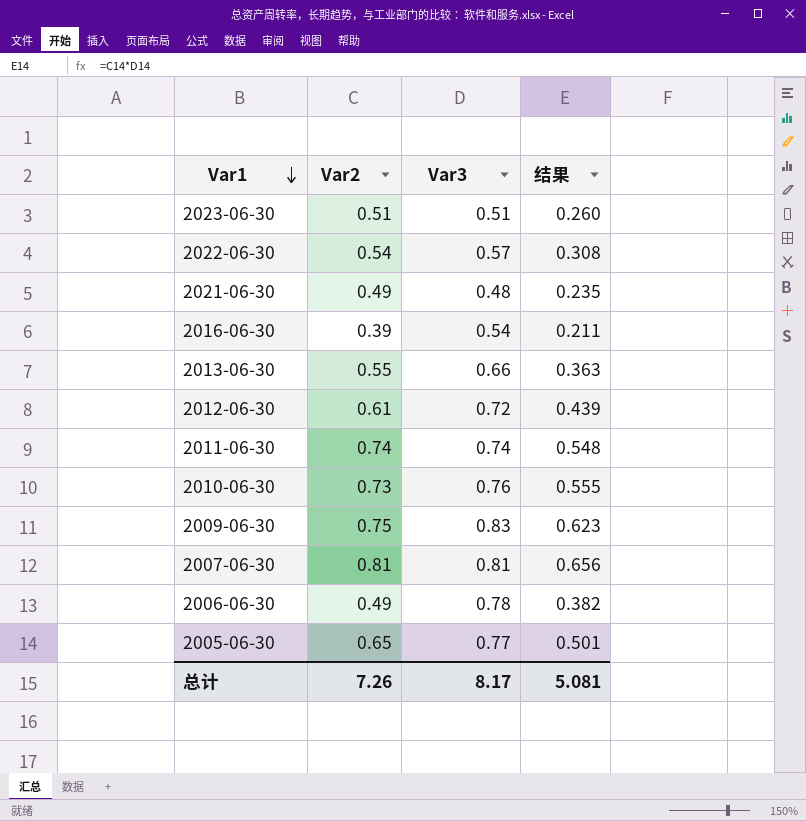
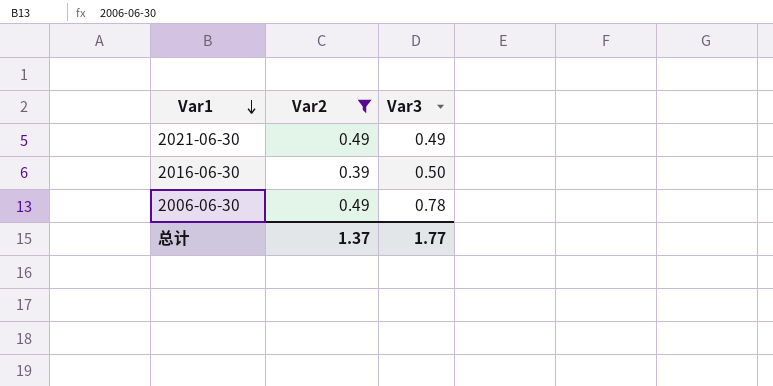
filter: none -> Var2 <= 0.49
column 结果 | formula: [Var2] * [Var3] -> none
2021-06-30 | Var3: 0.48 -> 0.49
2016-06-30 | Var3: 0.54 -> 0.50
总计 | Var2: 7.26 -> 1.37
总计 | Var3: 8.17 -> 1.77

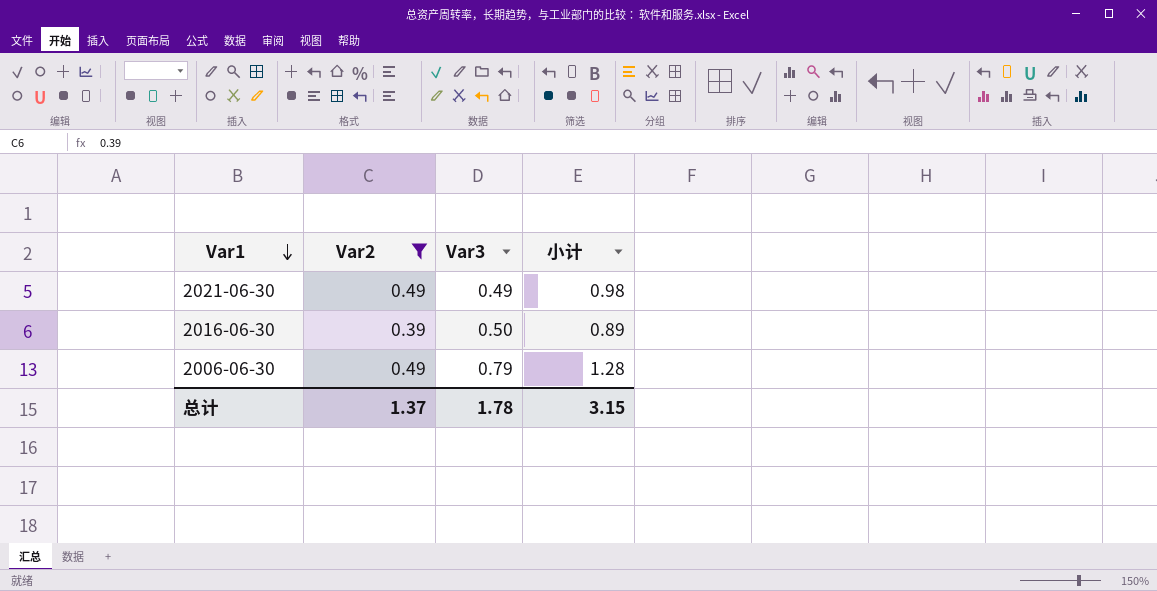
column 小计 | formula: none -> [Var2] + [Var3]
2006-06-30 | Var3: 0.78 -> 0.79
总计 | Var3: 1.77 -> 1.78

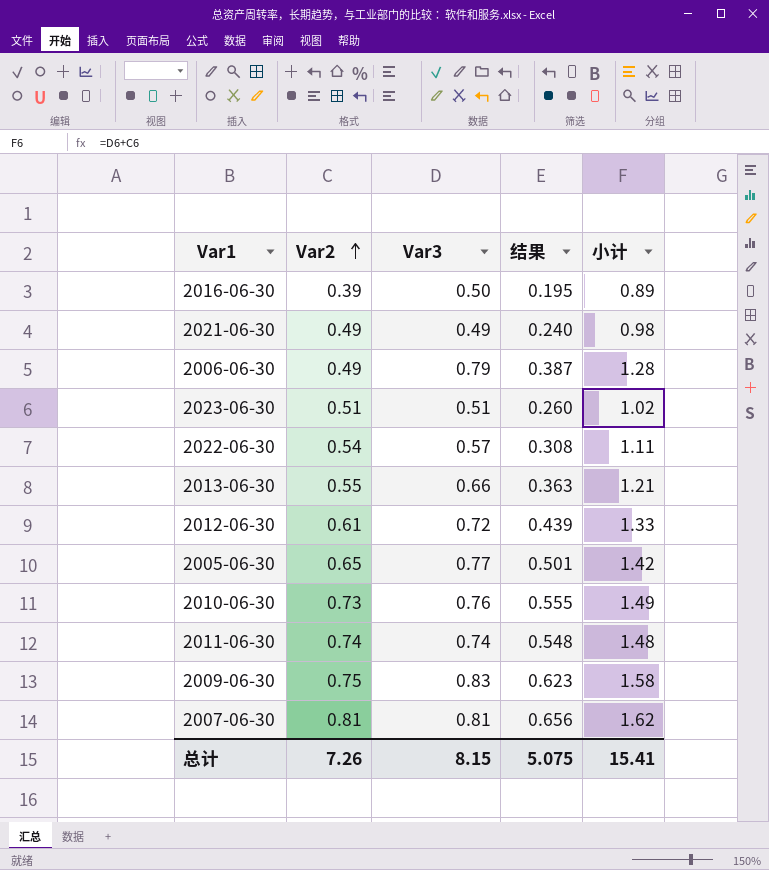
filter: Var2 <= 0.49 -> none
row order: Var1 descending -> Var2 ascending
column 结果 | formula: none -> [Var2] * [Var3]
总计 | Var2: 1.37 -> 7.26
总计 | Var3: 1.78 -> 8.15
总计 | 小计: 3.15 -> 15.41

